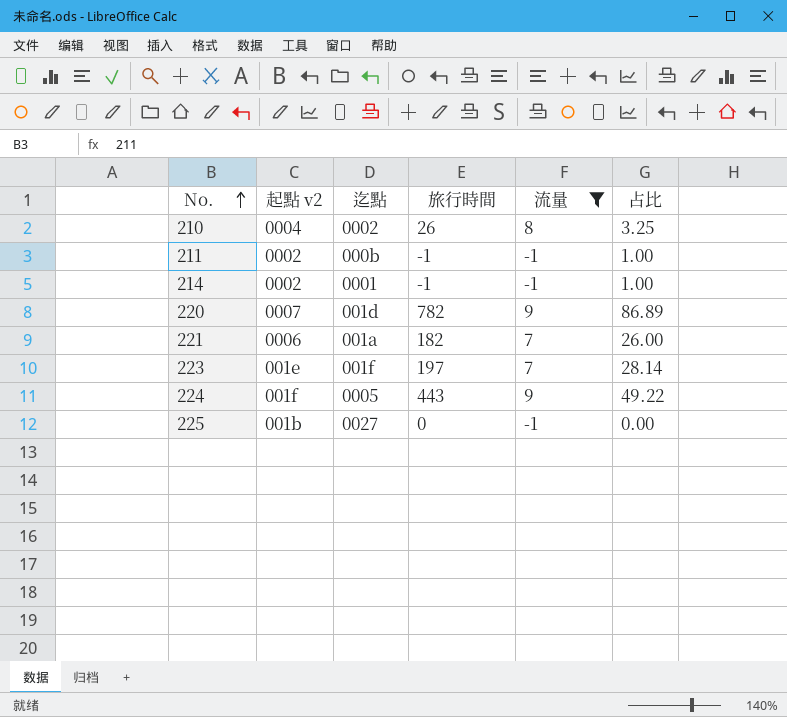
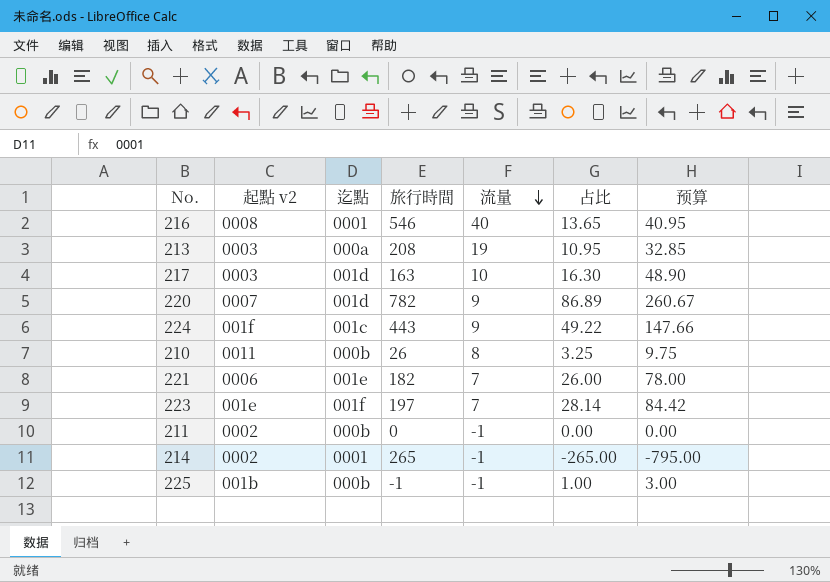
filter: 流量 <= 9 -> none
row order: No. ascending -> 流量 descending
column 预算 | formula: none -> [占比] * 3
224 | 迄點: 0005 -> 001c
210 | 起點 v2: 0004 -> 0011
210 | 迄點: 0002 -> 000b
221 | 迄點: 001a -> 001e
211 | 旅行時間: -1 -> 0
211 | 占比: 1.00 -> 0.00
214 | 旅行時間: -1 -> 265
214 | 占比: 1.00 -> -265.00
225 | 迄點: 0027 -> 000b
225 | 旅行時間: 0 -> -1
225 | 占比: 0.00 -> 1.00

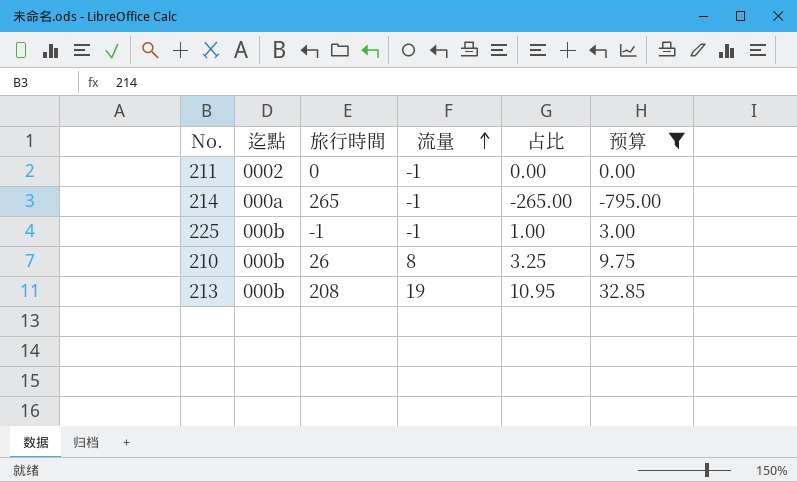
filter: none -> 预算 <= 32.85
row order: 流量 descending -> 流量 ascending
column 起點 v2 | position: 2 -> none
211 | 迄點: 000b -> 0002
214 | 迄點: 0001 -> 000a
213 | 迄點: 000a -> 000b

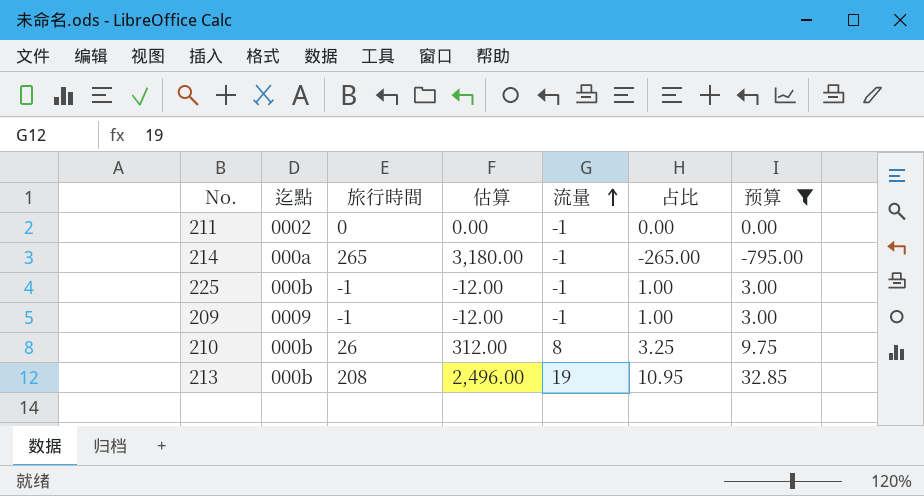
column 估算 | formula: none -> [旅行時間] * 12
row 209: none -> 0009 | -1 | -12.00 | -1 | 1.00 | 3.00

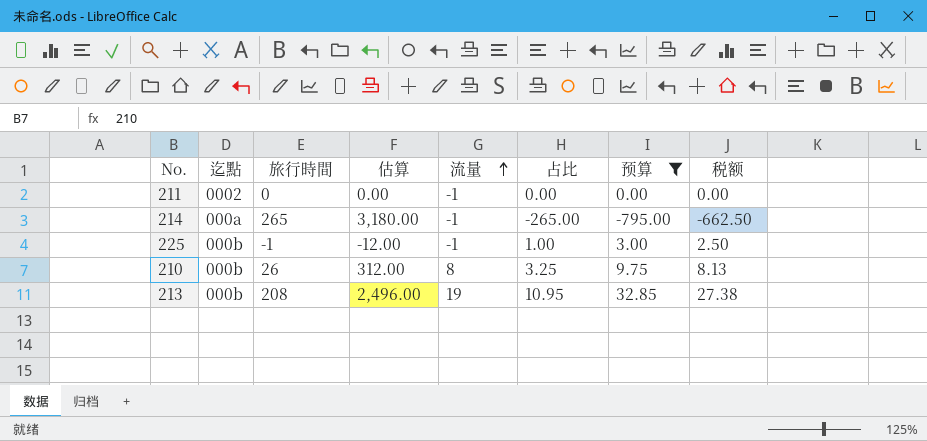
column 税额 | formula: none -> [占比] * 2.5
row 209: 0009 | -1 | -12.00 | -1 | 1.00 | 3.00 -> none

